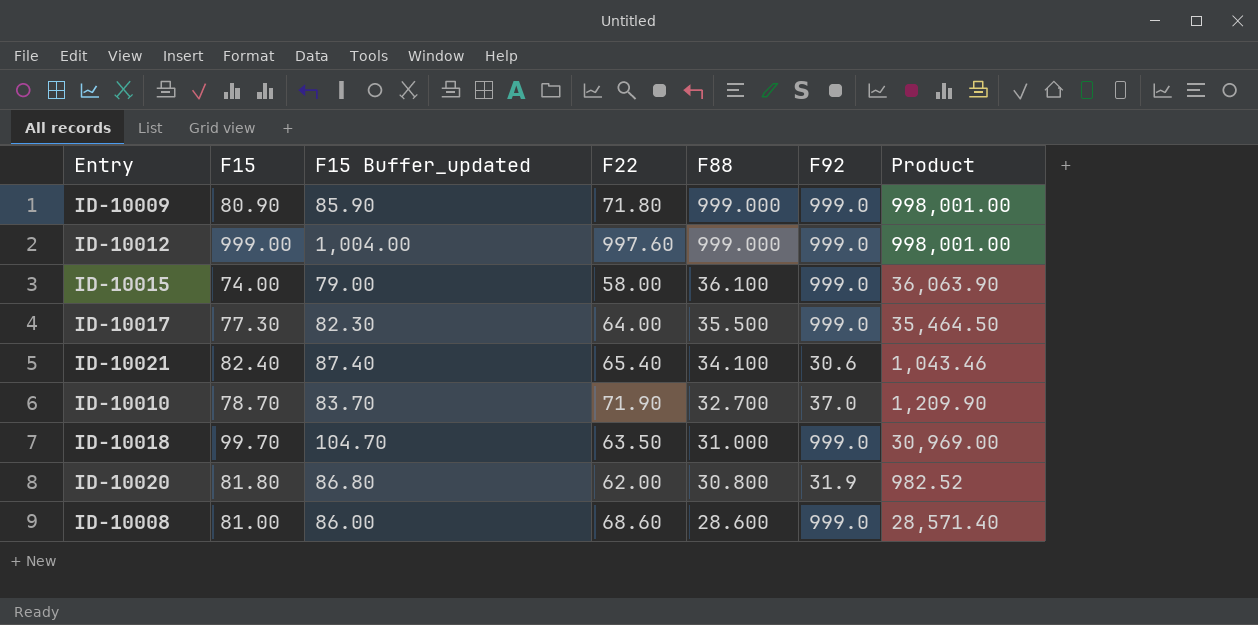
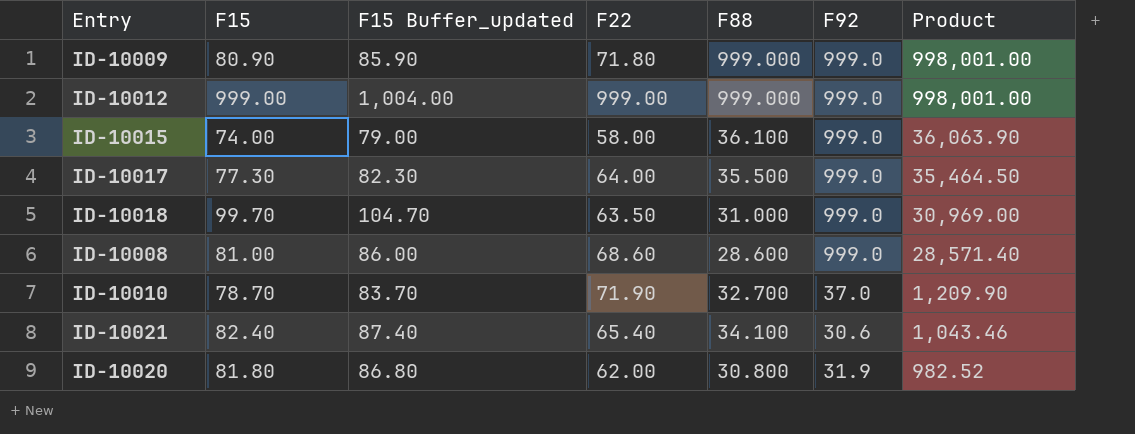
row order: F88 descending -> Product descending
ID-10012 | F22: 997.60 -> 999.00

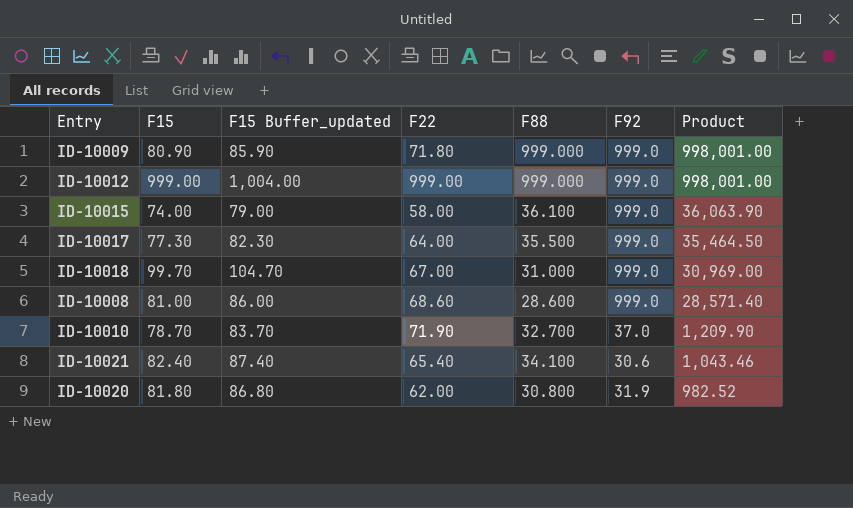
ID-10018 | F22: 63.50 -> 67.00

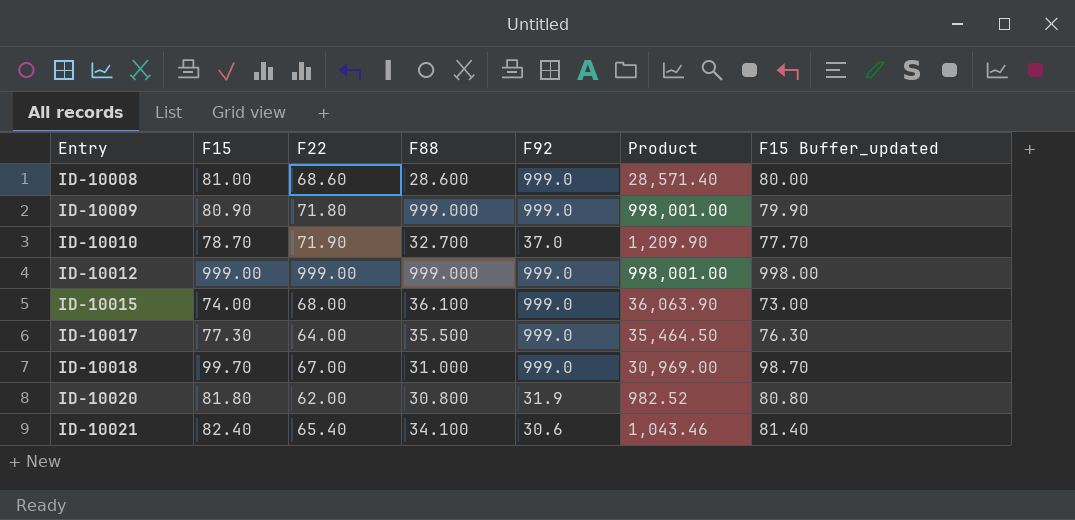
row order: Product descending -> Entry ascending
column F15 Buffer_updated | formula: [F15] + 5 -> [F15] - 1
column F15 Buffer_updated | position: 3 -> 7
ID-10015 | F22: 58.00 -> 68.00

